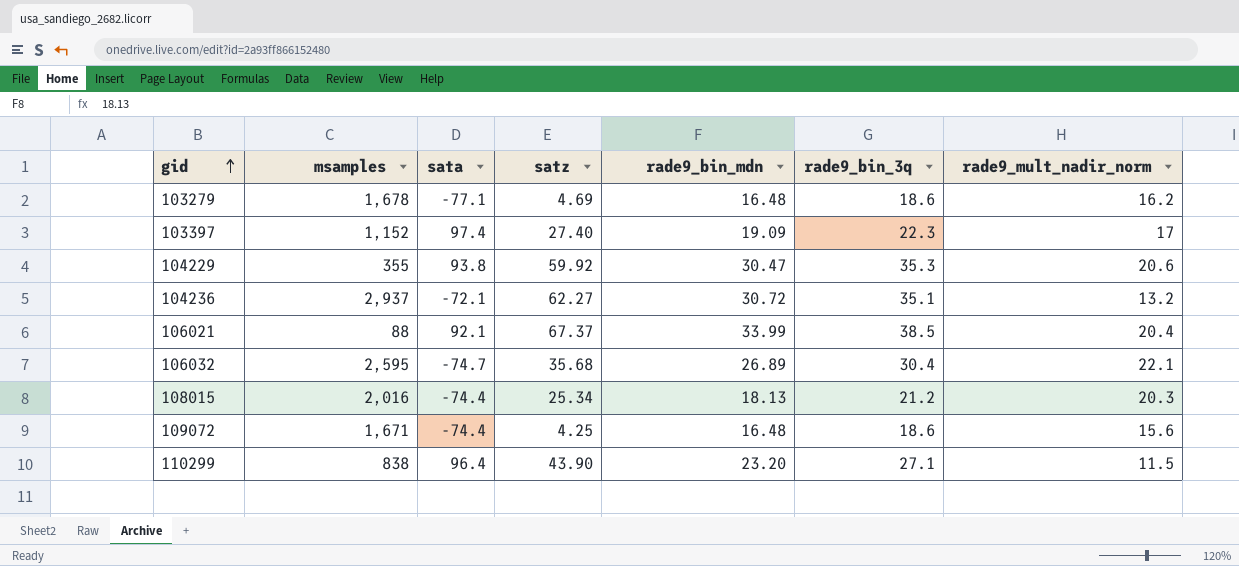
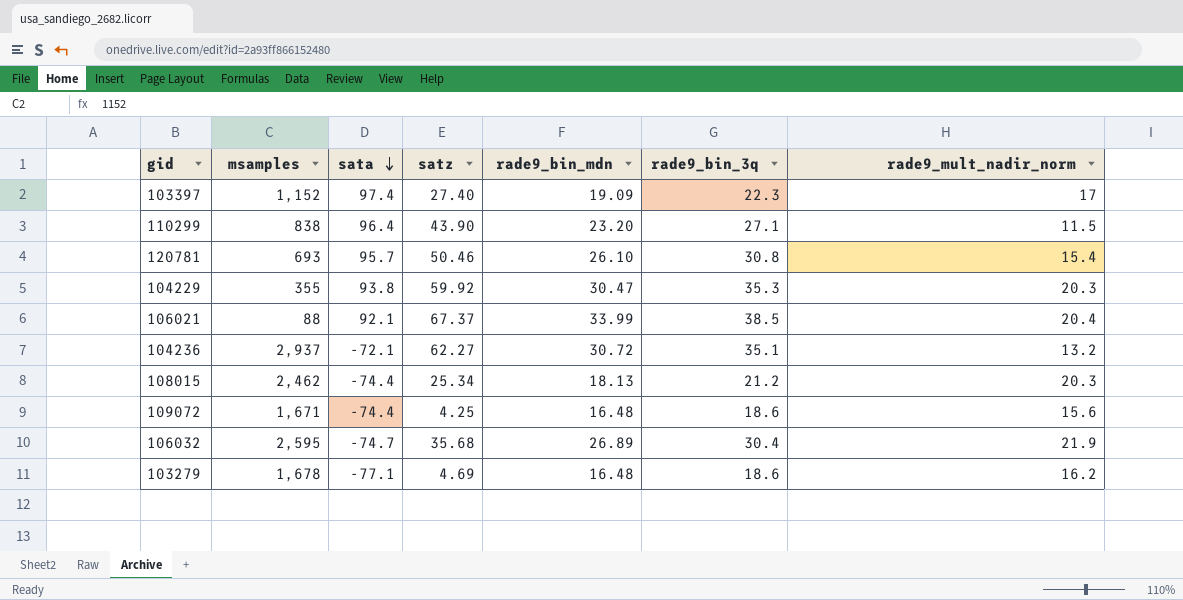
row order: gid ascending -> sata descending
row 120781: none -> 693 | 95.7 | 50.46 | 26.10 | 30.8 | 15.4
104229 | rade9_mult_nadir_norm: 20.6 -> 20.3
108015 | msamples: 2,016 -> 2,462
106032 | rade9_mult_nadir_norm: 22.1 -> 21.9

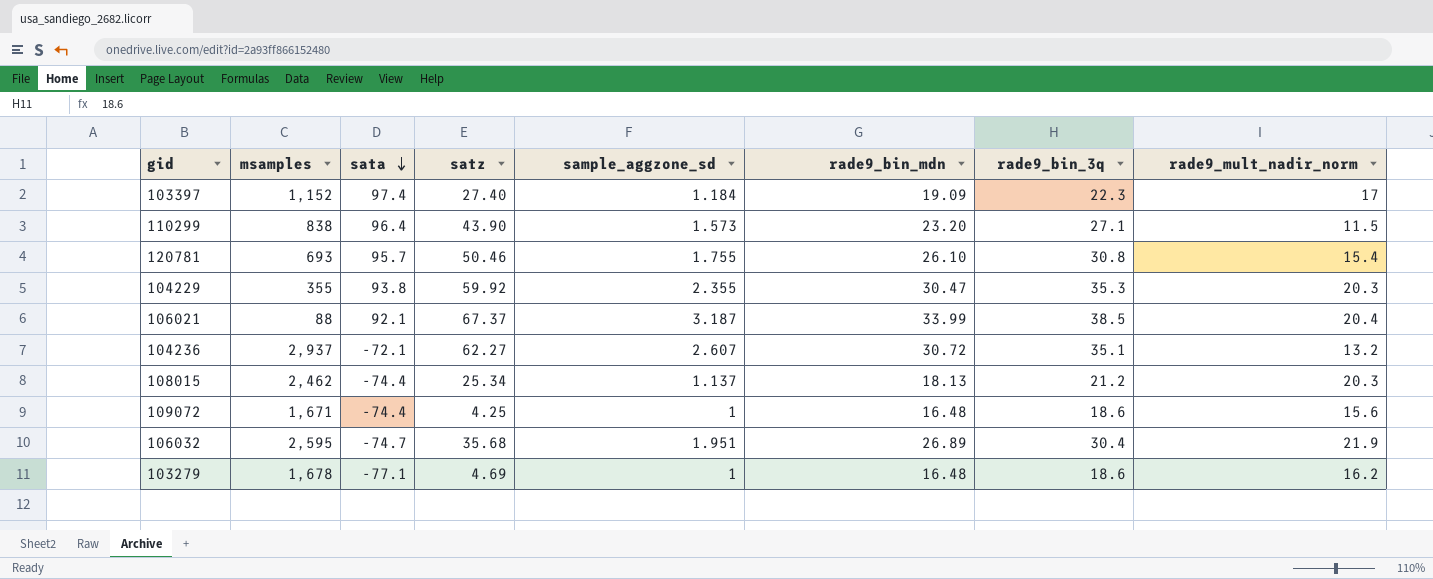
column sample_aggzone_sd | position: none -> 5

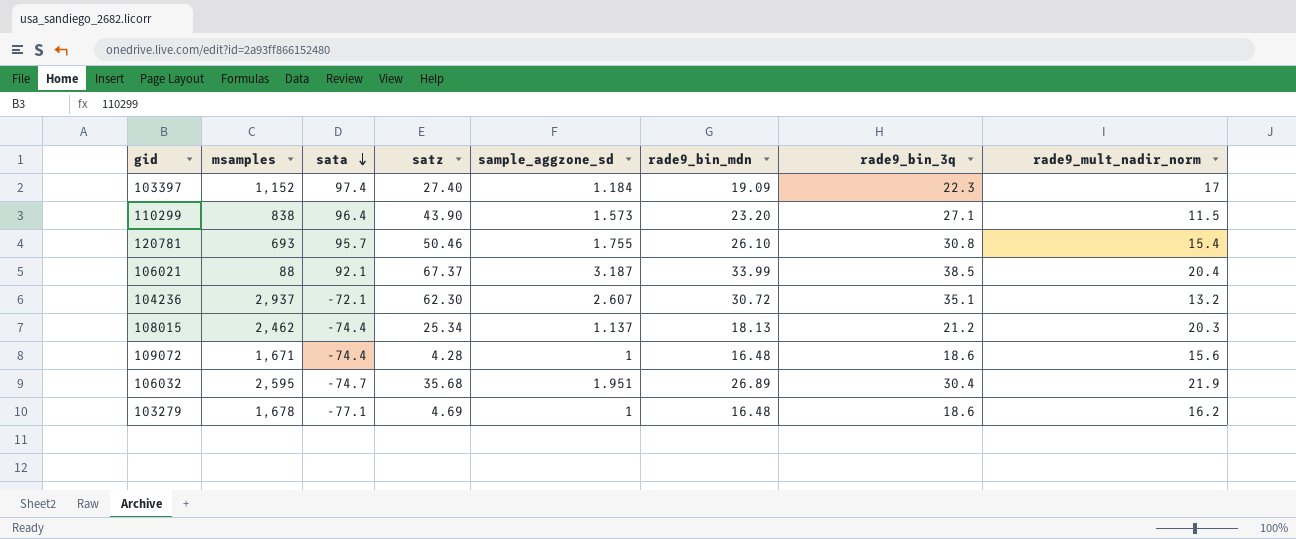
row 104229: 355 | 93.8 | 59.92 | 2.355 | 30.47 | 35.3 | 20.3 -> none
104236 | satz: 62.27 -> 62.30
109072 | satz: 4.25 -> 4.28

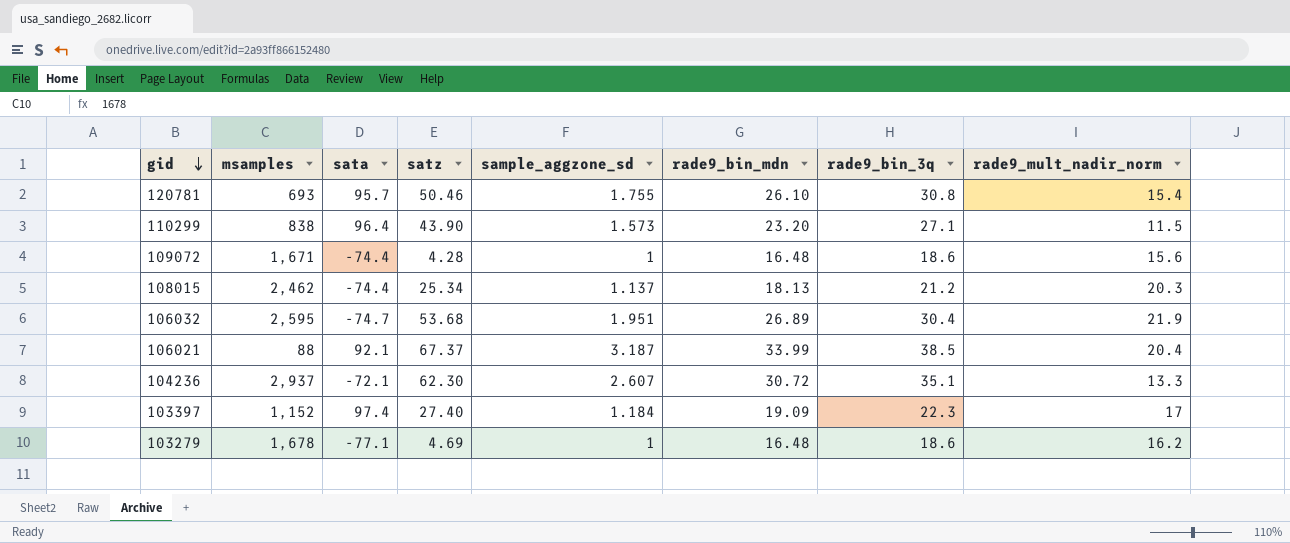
row order: sata descending -> gid descending
106032 | satz: 35.68 -> 53.68
104236 | rade9_mult_nadir_norm: 13.2 -> 13.3

